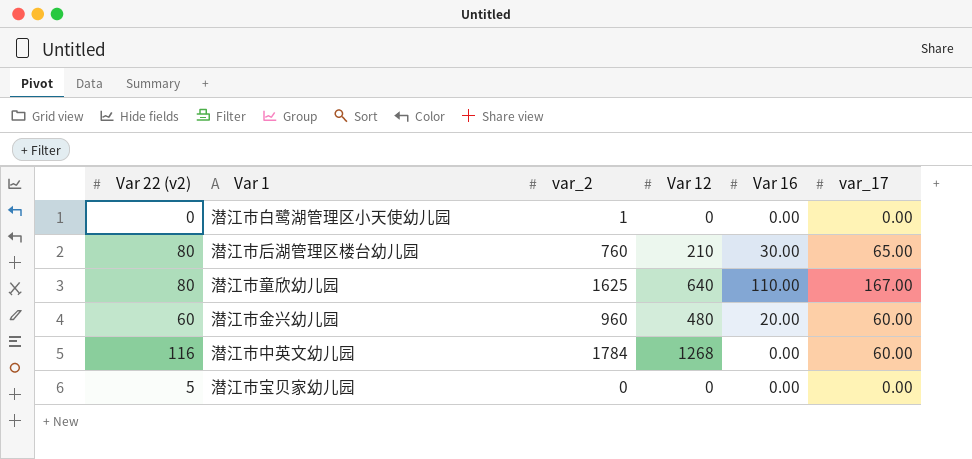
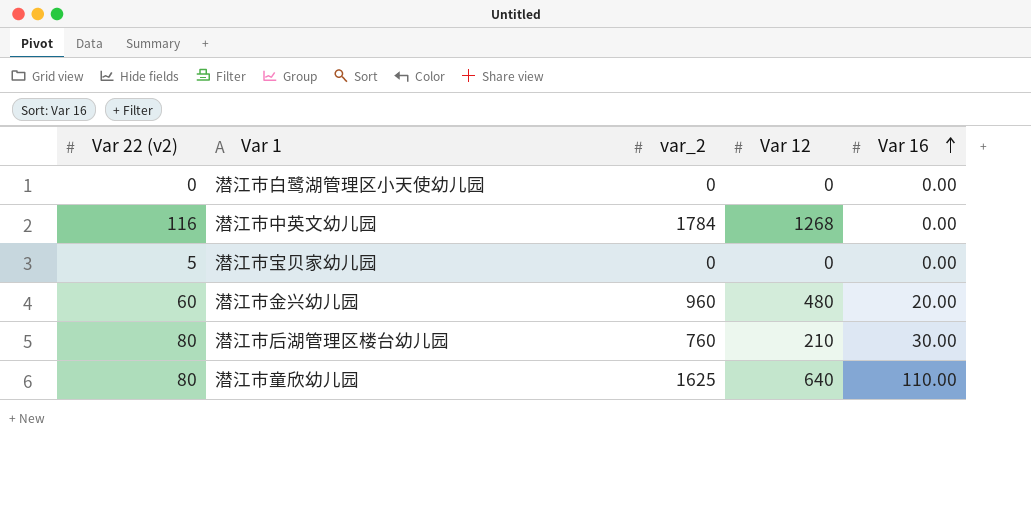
row order: none -> Var 16 ascending
column var_17 | position: 6 -> none
潜江市白鹭湖管理区小天使幼儿园 | var_2: 1 -> 0

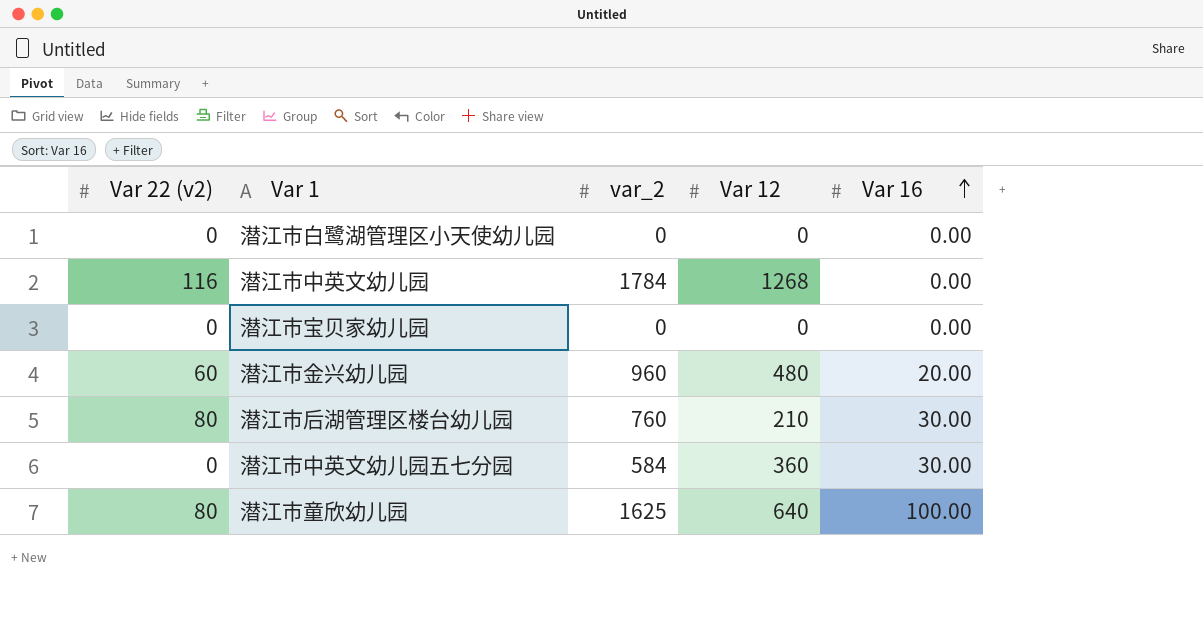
潜江市宝贝家幼儿园 | Var 22 (v2): 5 -> 0
row 潜江市中英文幼儿园五七分园: none -> 0 | 584 | 360 | 30.00
潜江市童欣幼儿园 | Var 16: 110.00 -> 100.00

